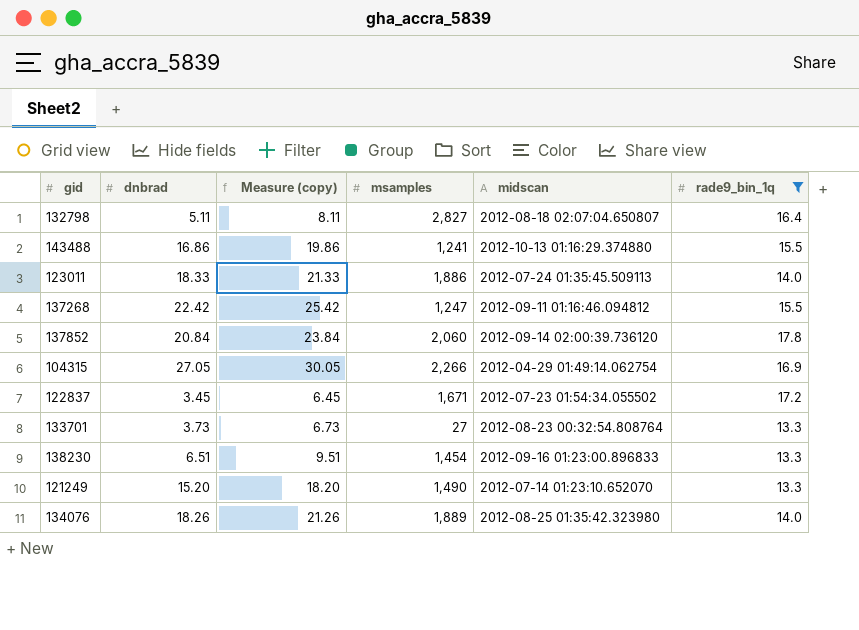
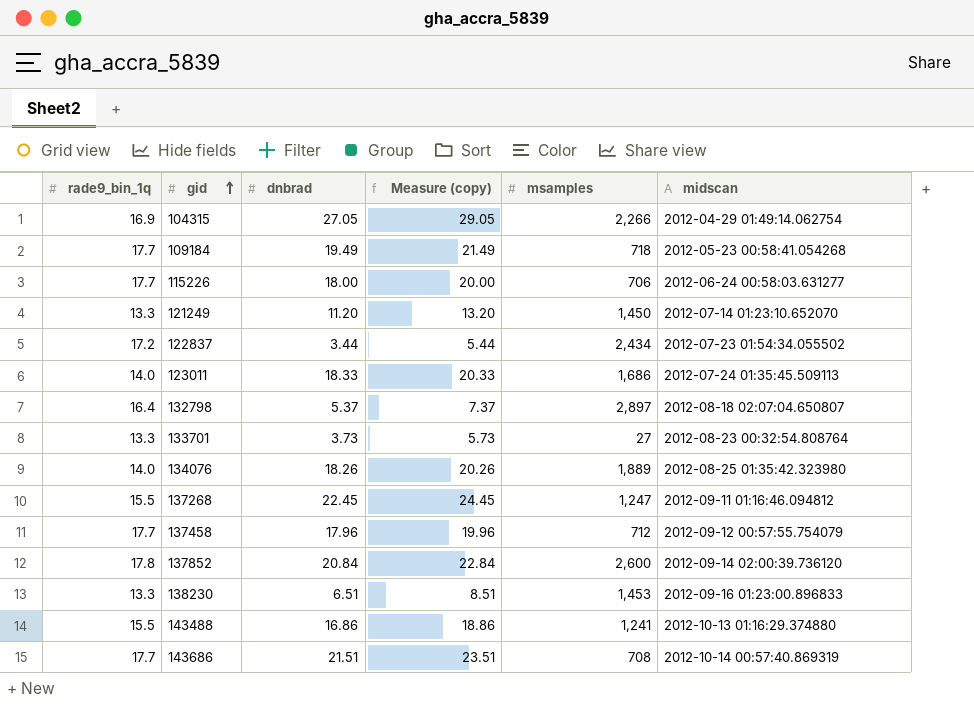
filter: rade9_bin_1q != 17.7 -> none
row order: none -> gid ascending
column rade9_bin_1q | position: 6 -> 1
column Measure (copy) | formula: [dnbrad] + 3 -> [dnbrad] + 2
121249 | dnbrad: 15.20 -> 11.20
121249 | msamples: 1,490 -> 1,450
122837 | dnbrad: 3.45 -> 3.44
122837 | msamples: 1,671 -> 2,434
123011 | msamples: 1,886 -> 1,686
132798 | dnbrad: 5.11 -> 5.37
132798 | msamples: 2,827 -> 2,897
137268 | dnbrad: 22.42 -> 22.45
137852 | msamples: 2,060 -> 2,600
138230 | msamples: 1,454 -> 1,453

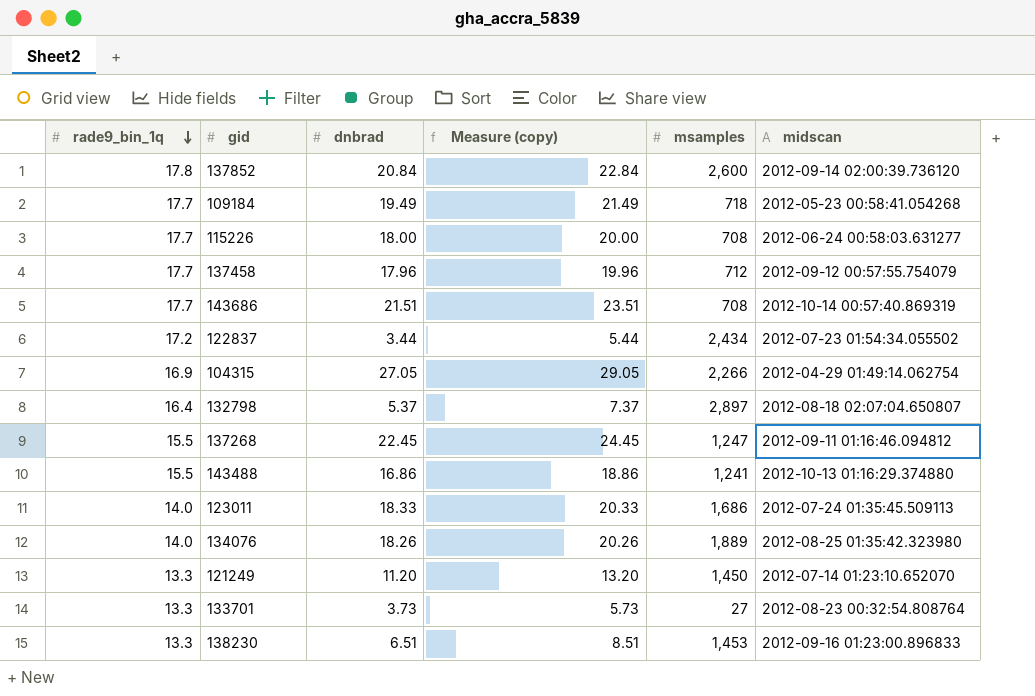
row order: gid ascending -> rade9_bin_1q descending
115226 | msamples: 706 -> 708

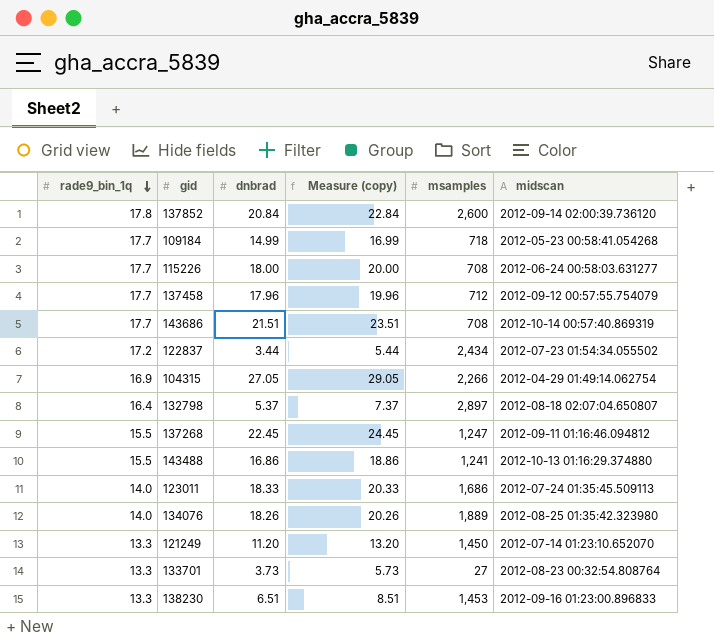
109184 | dnbrad: 19.49 -> 14.99
109184 | Measure (copy): 21.49 -> 16.99

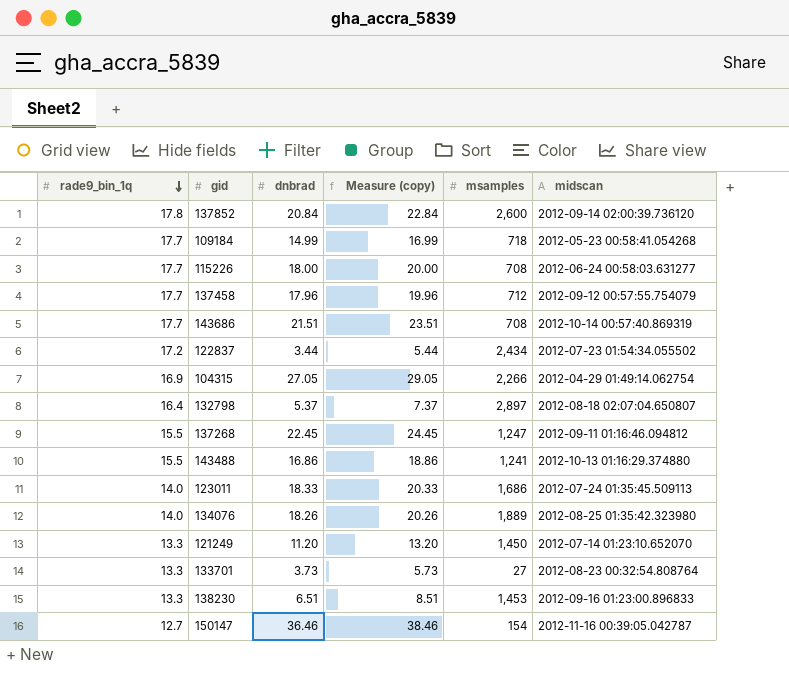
row 150147: none -> 12.7 | 36.46 | 38.46 | 154 | 2012-11-16 00:39:05.042787

